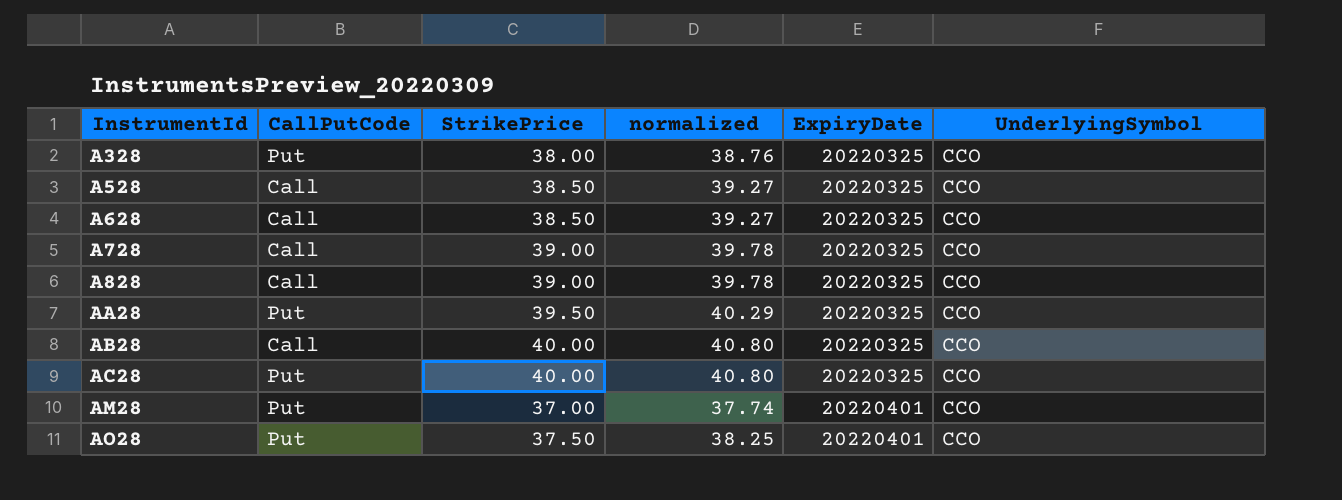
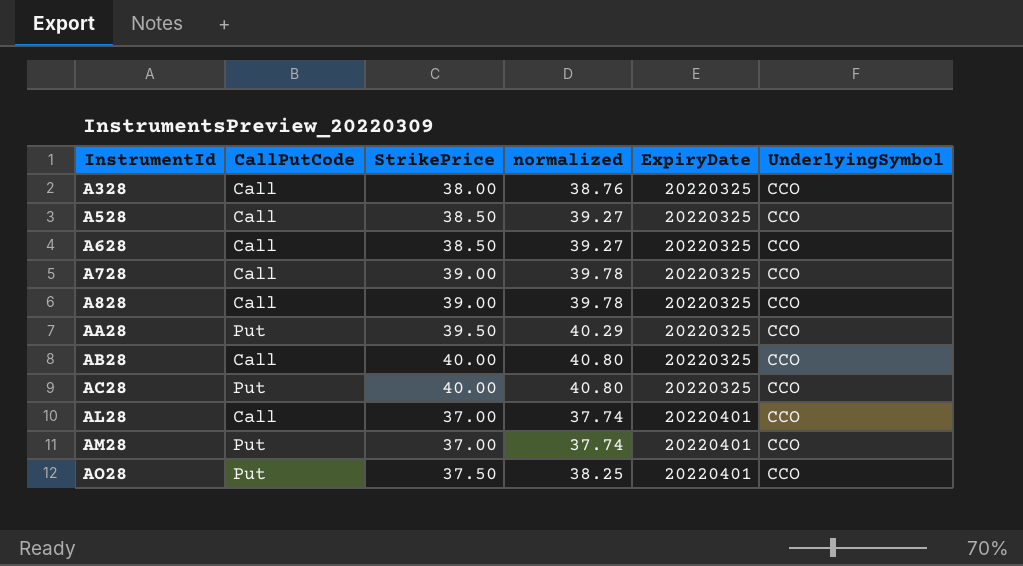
A328 | CallPutCode: Put -> Call
row AL28: none -> Call | 37.00 | 37.74 | 20220401 | CCO

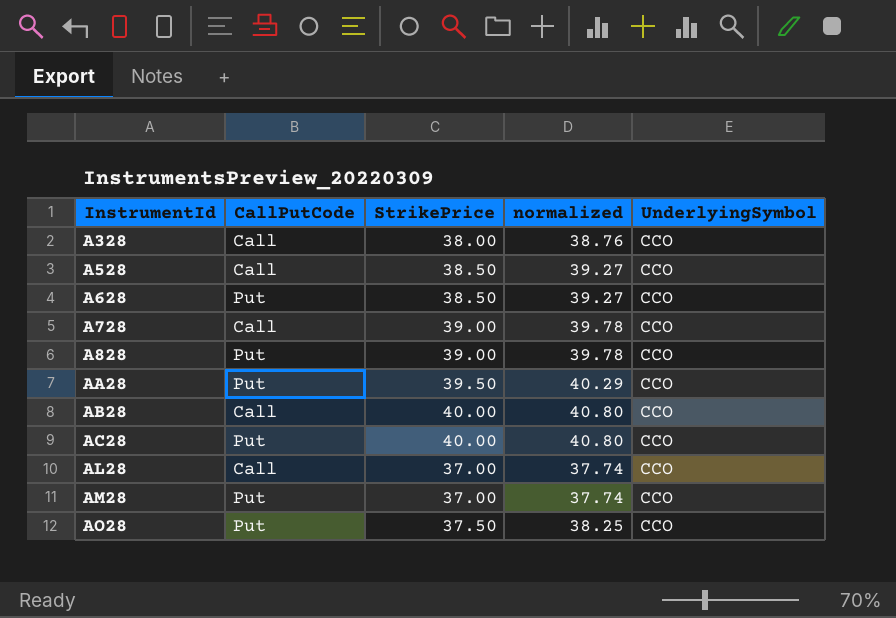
column ExpiryDate | position: 5 -> none
A628 | CallPutCode: Call -> Put
A828 | CallPutCode: Call -> Put

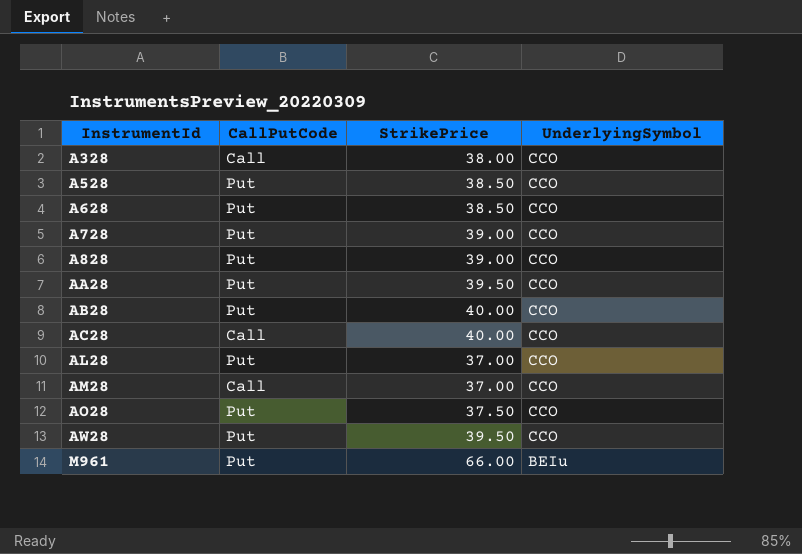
column normalized | formula: [StrikePrice] * 1.02 -> none
A528 | CallPutCode: Call -> Put
A728 | CallPutCode: Call -> Put
AB28 | CallPutCode: Call -> Put
AC28 | CallPutCode: Put -> Call
AL28 | CallPutCode: Call -> Put
AM28 | CallPutCode: Put -> Call
row AW28: none -> Put | 39.50 | CCO
row M961: none -> Put | 66.00 | BEIu

